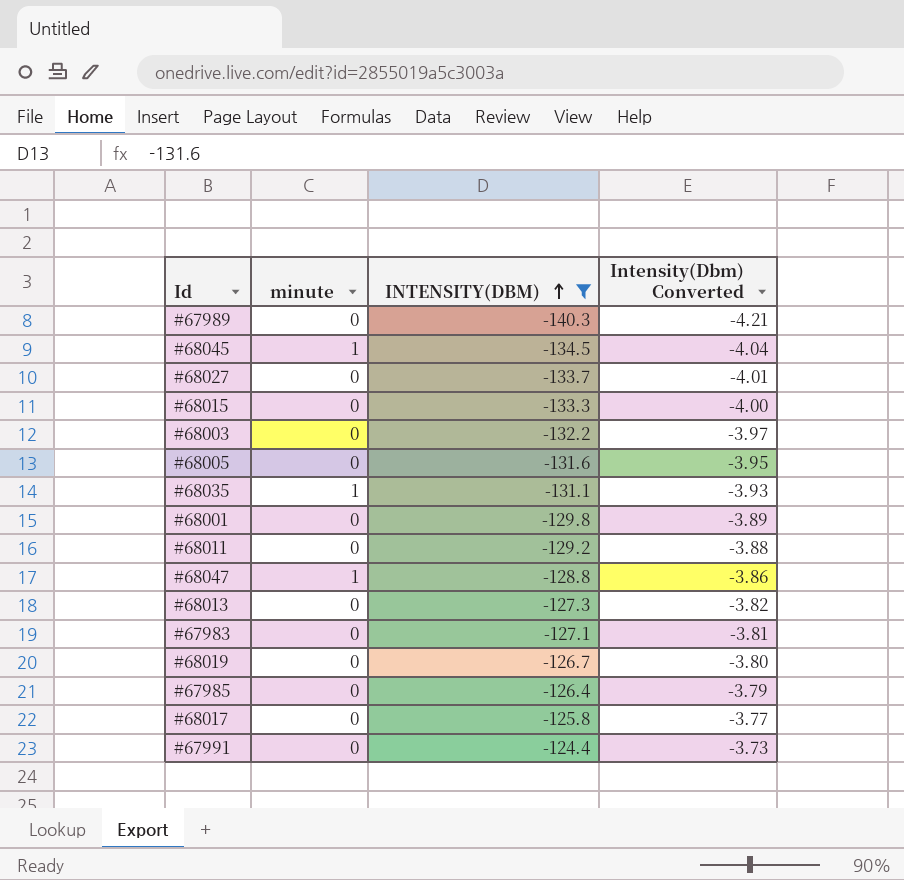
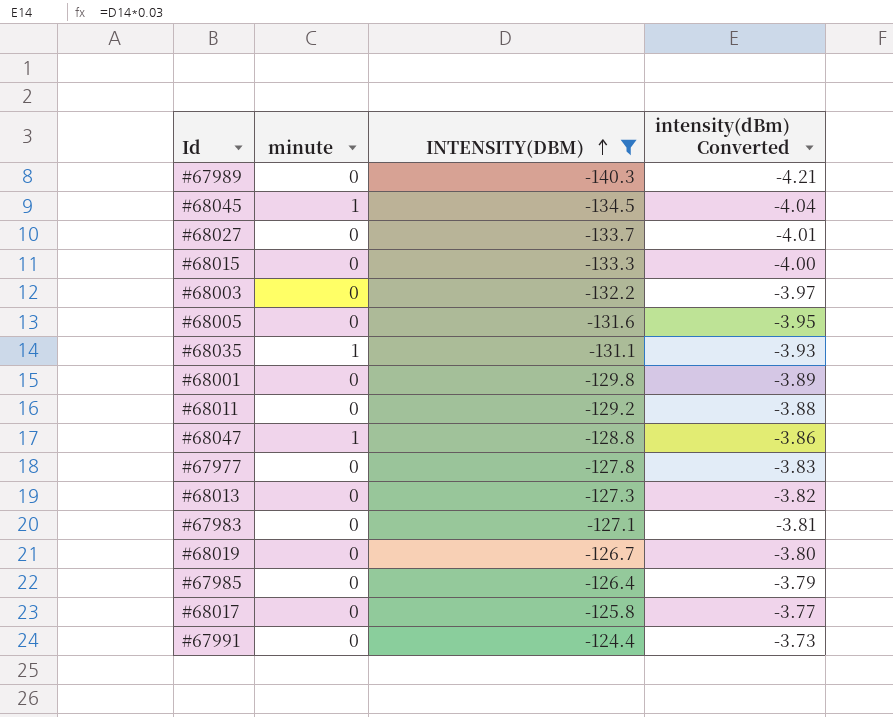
column name: Intensity(Dbm) Converted -> intensity(dBm) Converted
row #67977: none -> 0 | -127.8 | -3.83

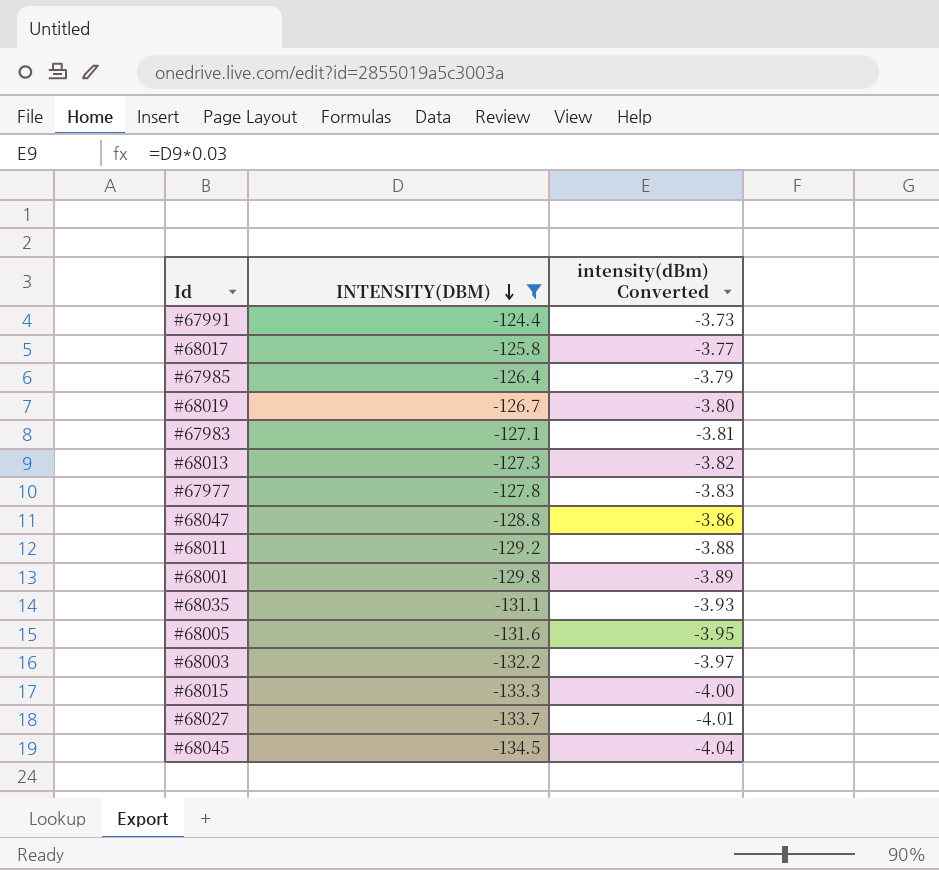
row order: INTENSITY(DBM) ascending -> INTENSITY(DBM) descending
column minute | position: 2 -> none
row #67989: 0 | -140.3 | -4.21 -> none

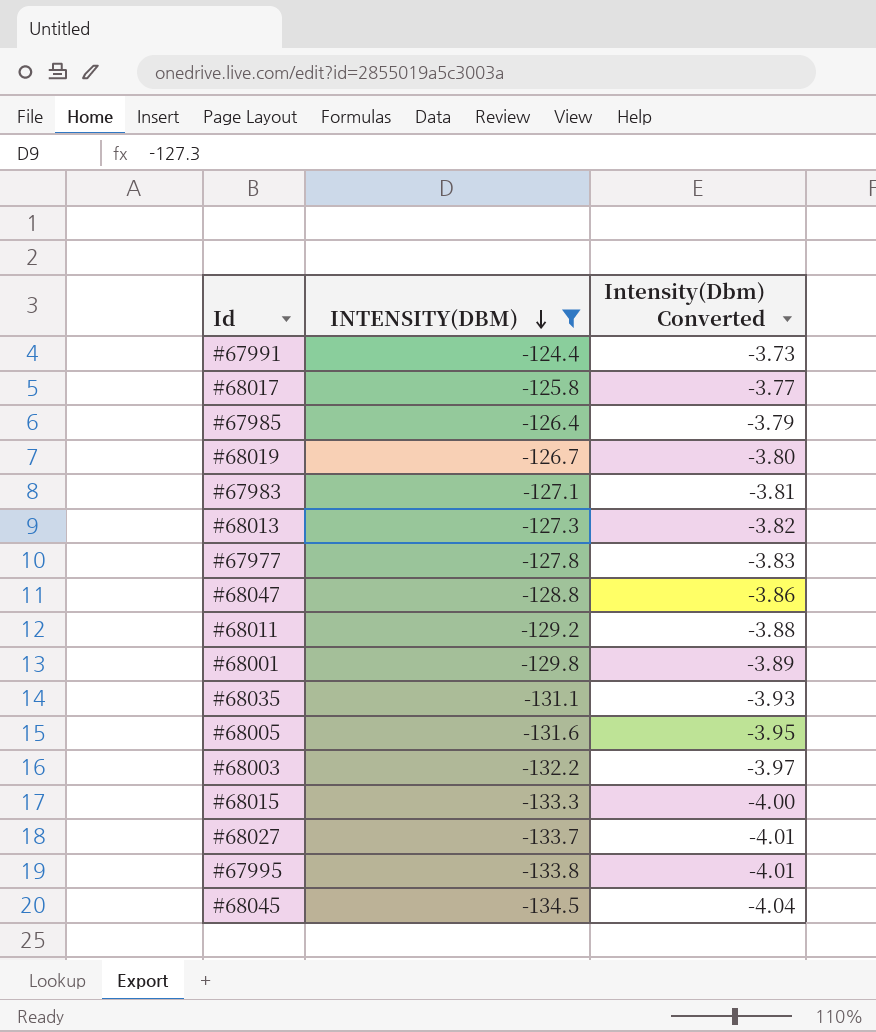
column name: intensity(dBm) Converted -> Intensity(Dbm) Converted
row #67995: none -> -133.8 | -4.01

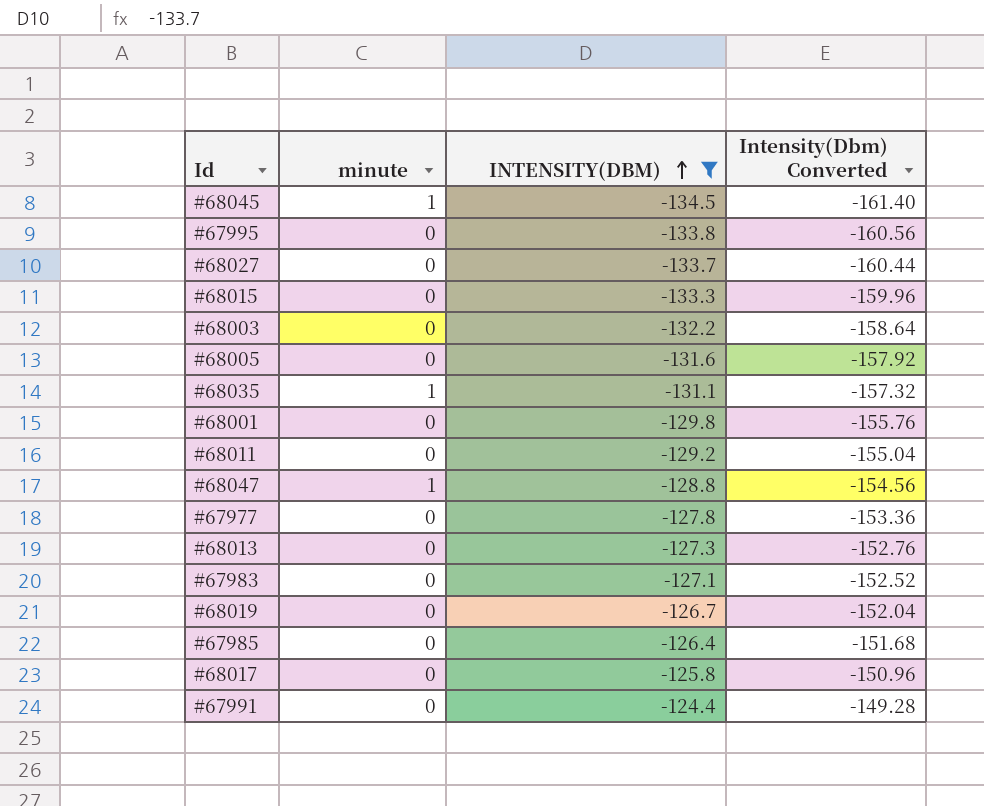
row order: INTENSITY(DBM) descending -> INTENSITY(DBM) ascending
column minute | position: none -> 2
column Intensity(Dbm) Converted | formula: [INTENSITY(DBM)] * 0.03 -> [INTENSITY(DBM)] * 1.2

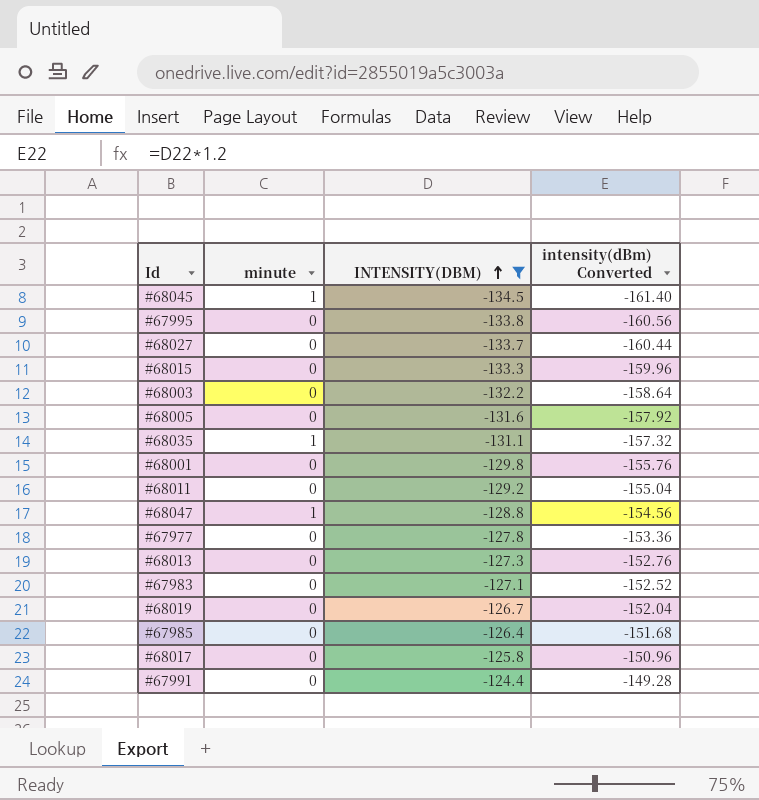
column name: Intensity(Dbm) Converted -> intensity(dBm) Converted

